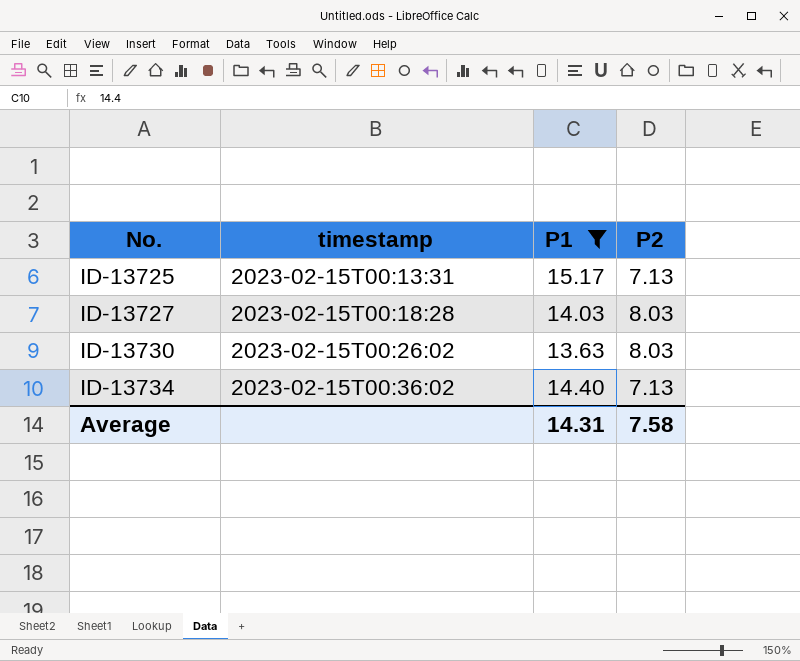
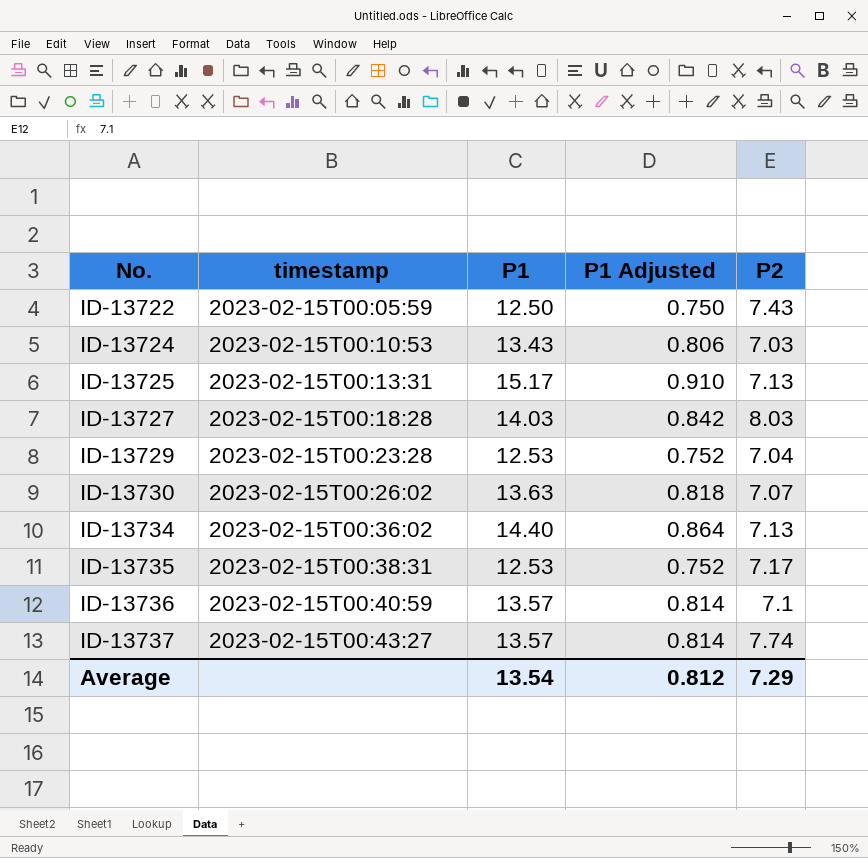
filter: P1 >= 13.63 -> none
column P1 Adjusted | formula: none -> [P1] * 0.06
ID-13730 | P2: 8.03 -> 7.07
Average | P1: 14.31 -> 13.54
Average | P2: 7.58 -> 7.29

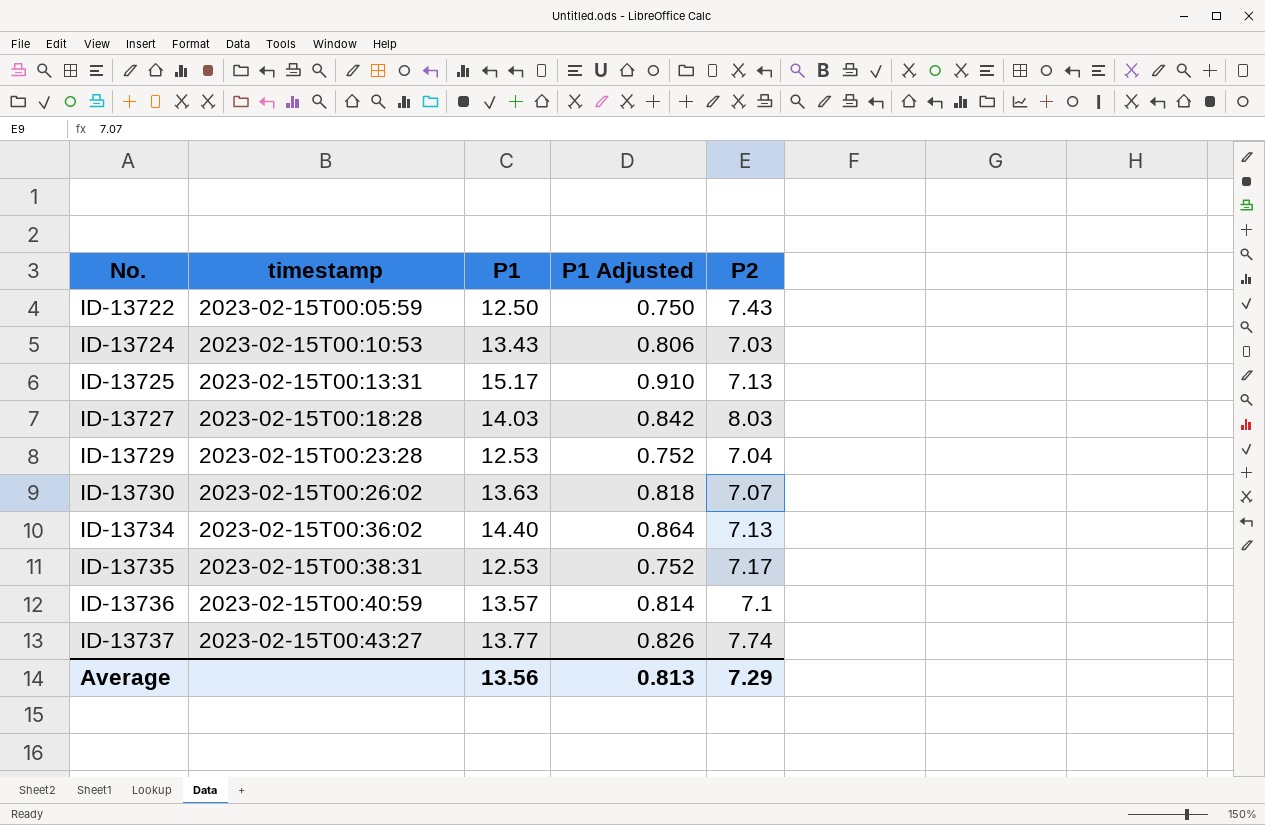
ID-13737 | P1: 13.57 -> 13.77
ID-13737 | P1 Adjusted: 0.814 -> 0.826
Average | P1: 13.54 -> 13.56
Average | P1 Adjusted: 0.812 -> 0.813

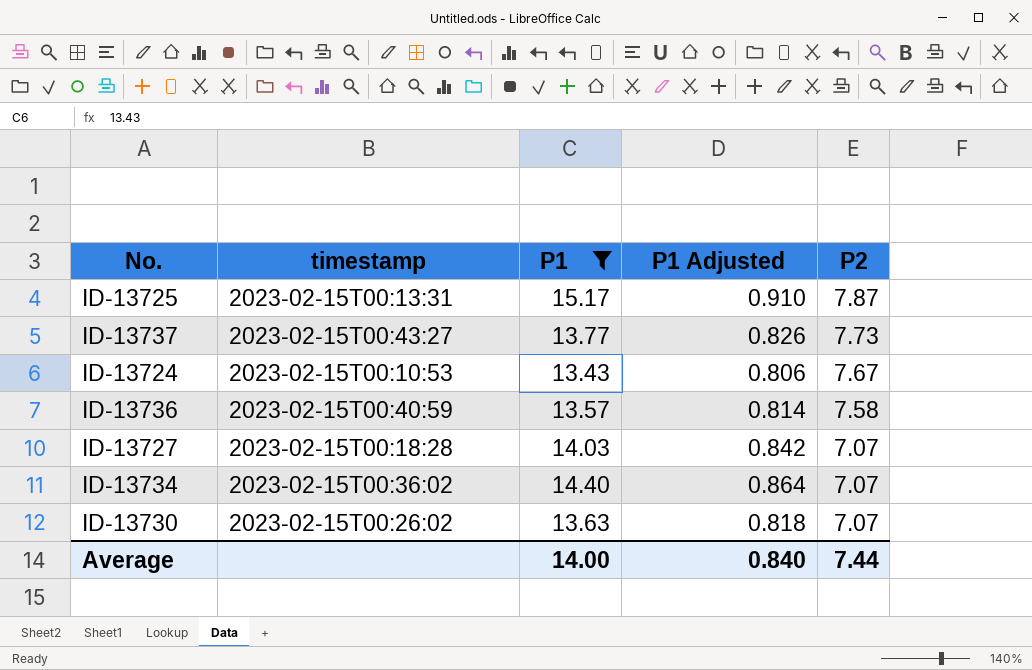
filter: none -> P1 >= 13.43
row order: No. ascending -> P2 descending
ID-13725 | P2: 7.13 -> 7.87
ID-13737 | P2: 7.74 -> 7.73
ID-13724 | P2: 7.03 -> 7.67
ID-13736 | P2: 7.1 -> 7.58
ID-13727 | P2: 8.03 -> 7.07
ID-13734 | P2: 7.13 -> 7.07
Average | P1: 13.56 -> 14.00
Average | P1 Adjusted: 0.813 -> 0.840
Average | P2: 7.29 -> 7.44

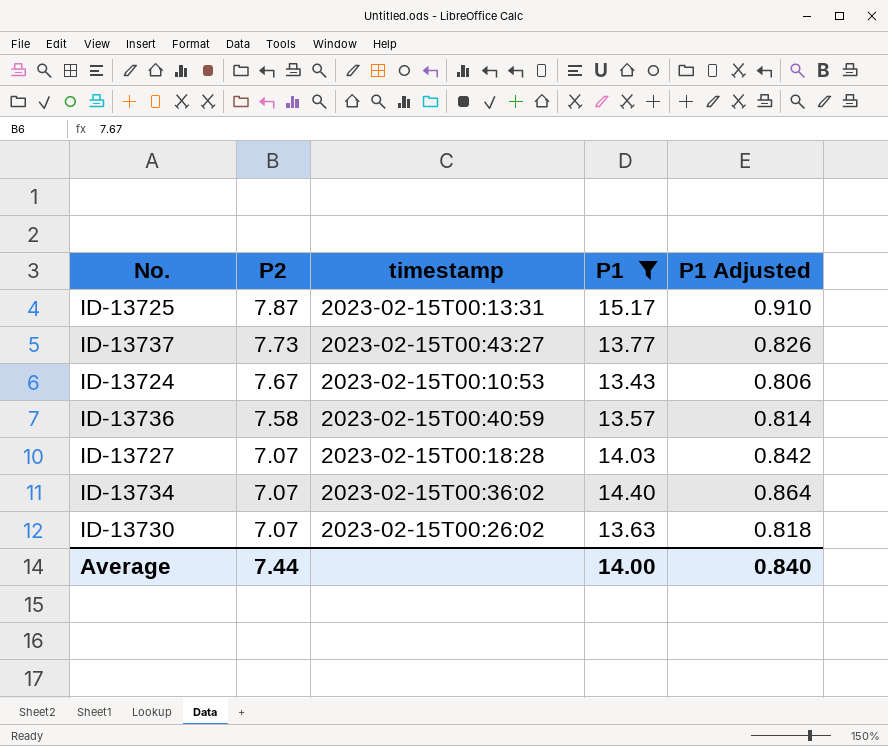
column P2 | position: 5 -> 2

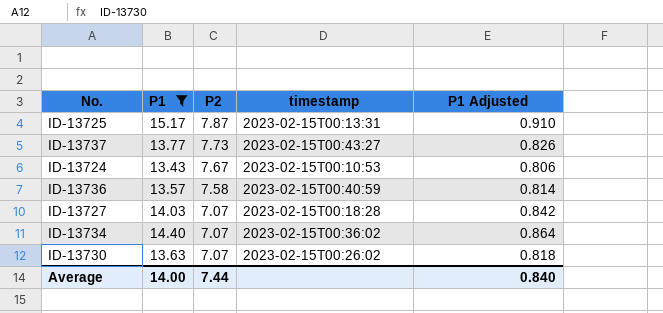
column P1 | position: 4 -> 2

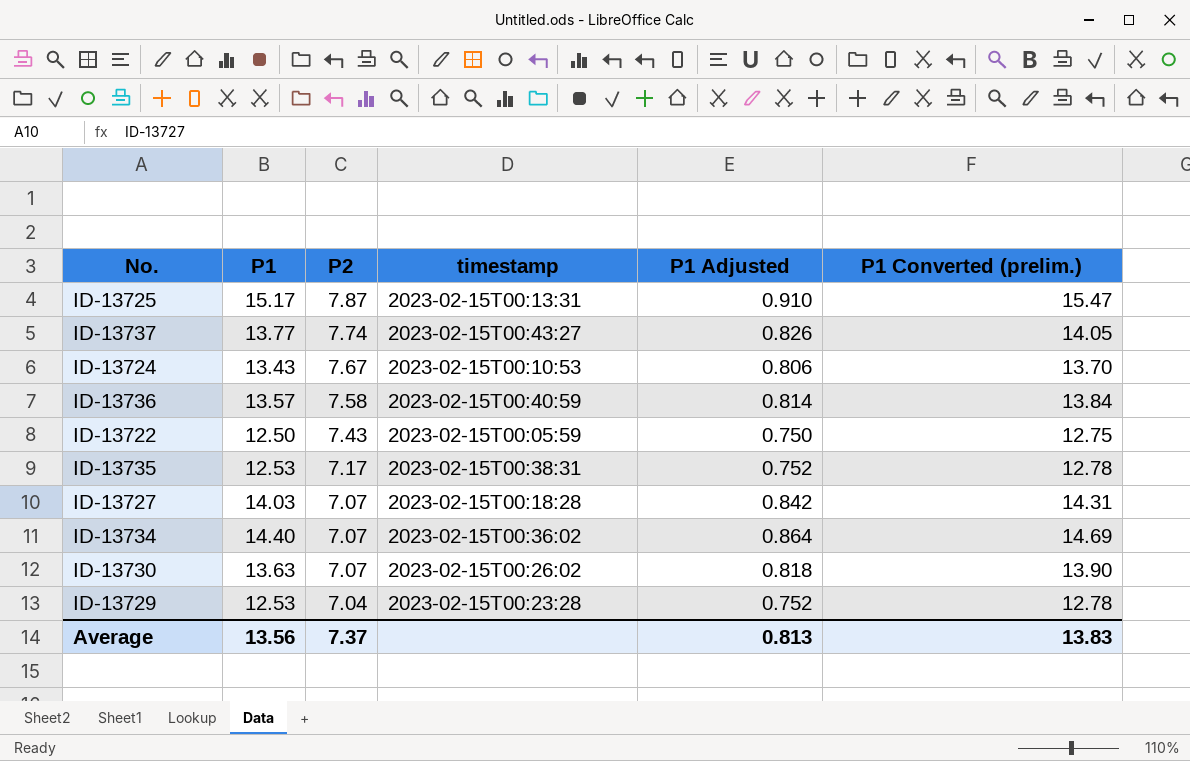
filter: P1 >= 13.43 -> none
column P1 Converted (prelim.) | formula: none -> [P1] * 1.02
ID-13737 | P2: 7.73 -> 7.74
Average | P1: 14.00 -> 13.56
Average | P2: 7.44 -> 7.37
Average | P1 Adjusted: 0.840 -> 0.813

